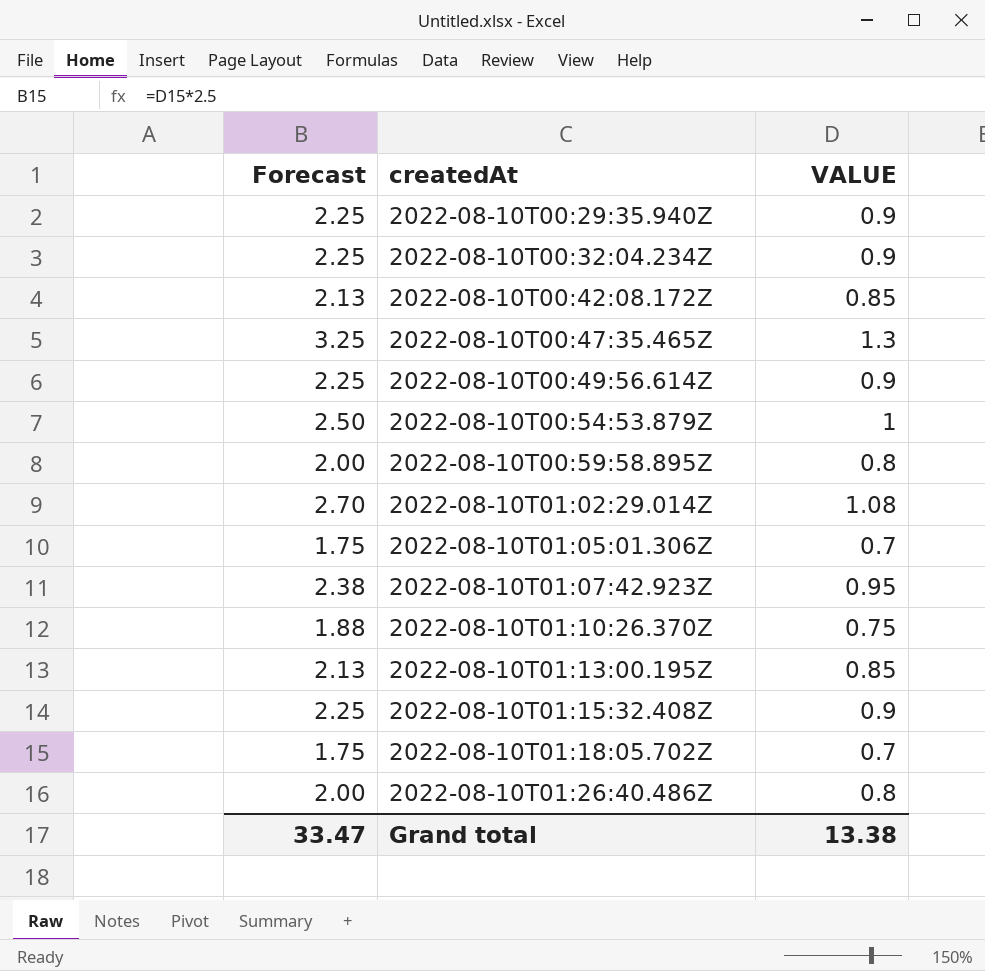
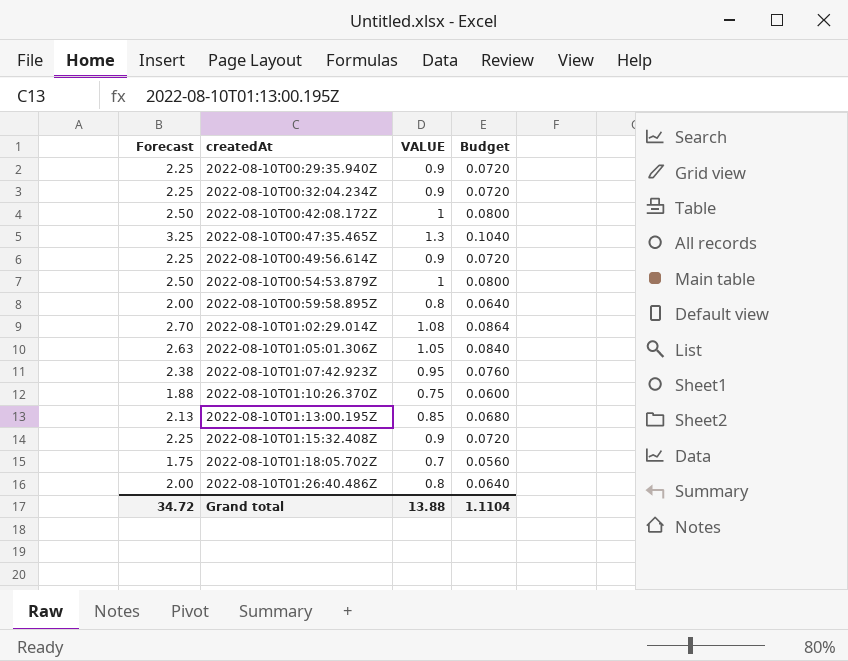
column Budget | formula: none -> [VALUE] * 0.08
2022-08-10T00:42:08.172Z | Forecast: 2.13 -> 2.50
2022-08-10T00:42:08.172Z | VALUE: 0.85 -> 1
2022-08-10T01:05:01.306Z | Forecast: 1.75 -> 2.63
2022-08-10T01:05:01.306Z | VALUE: 0.7 -> 1.05
Grand total | Forecast: 33.47 -> 34.72
Grand total | VALUE: 13.38 -> 13.88

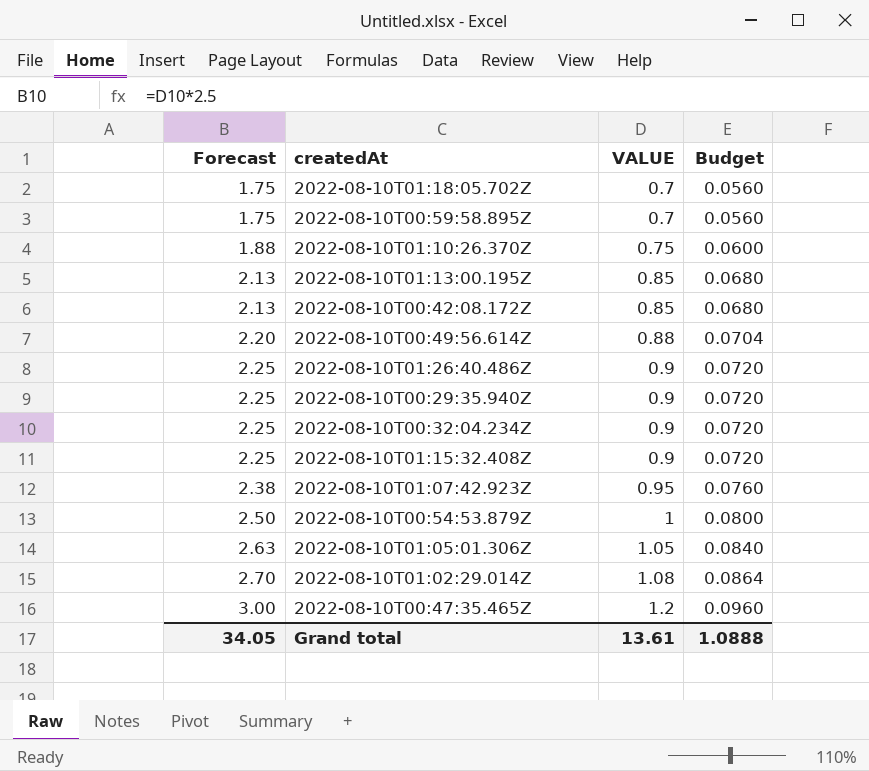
row order: createdAt ascending -> Forecast ascending
2022-08-10T00:59:58.895Z | Forecast: 2.00 -> 1.75
2022-08-10T00:59:58.895Z | VALUE: 0.8 -> 0.7
2022-08-10T00:59:58.895Z | Budget: 0.0640 -> 0.0560
2022-08-10T00:42:08.172Z | Forecast: 2.50 -> 2.13
2022-08-10T00:42:08.172Z | VALUE: 1 -> 0.85
2022-08-10T00:42:08.172Z | Budget: 0.0800 -> 0.0680
2022-08-10T00:49:56.614Z | Forecast: 2.25 -> 2.20
2022-08-10T00:49:56.614Z | VALUE: 0.9 -> 0.88
2022-08-10T00:49:56.614Z | Budget: 0.0720 -> 0.0704
2022-08-10T01:26:40.486Z | Forecast: 2.00 -> 2.25
2022-08-10T01:26:40.486Z | VALUE: 0.8 -> 0.9
2022-08-10T01:26:40.486Z | Budget: 0.0640 -> 0.0720
2022-08-10T00:47:35.465Z | Forecast: 3.25 -> 3.00
2022-08-10T00:47:35.465Z | VALUE: 1.3 -> 1.2
2022-08-10T00:47:35.465Z | Budget: 0.1040 -> 0.0960
Grand total | Forecast: 34.72 -> 34.05
Grand total | VALUE: 13.88 -> 13.61
Grand total | Budget: 1.1104 -> 1.0888

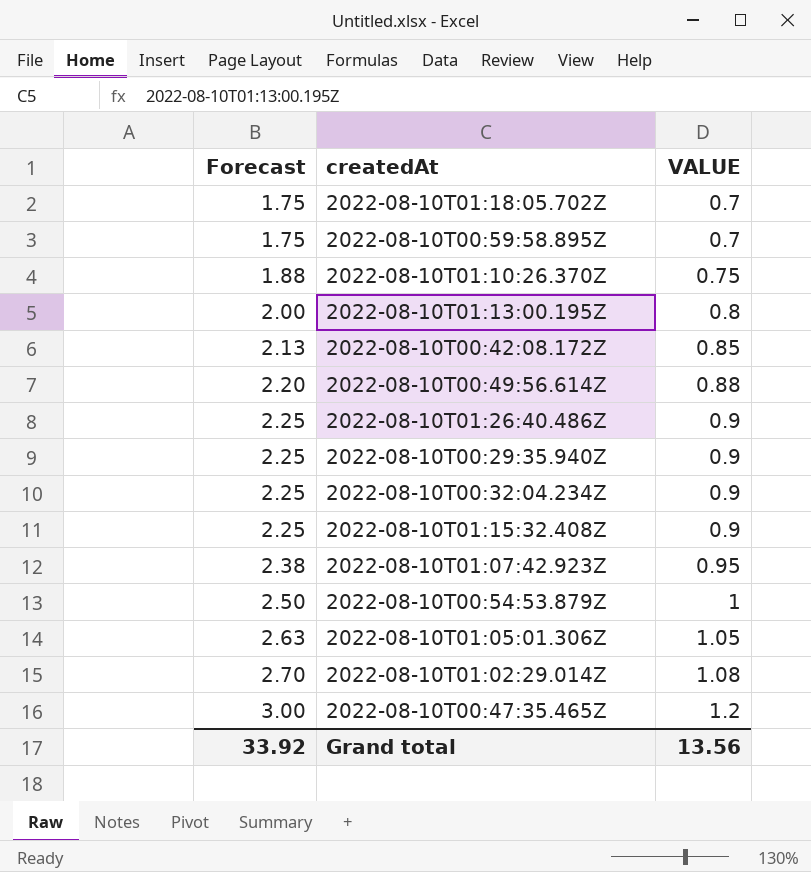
column Budget | formula: [VALUE] * 0.08 -> none
2022-08-10T01:13:00.195Z | Forecast: 2.13 -> 2.00
2022-08-10T01:13:00.195Z | VALUE: 0.85 -> 0.8
Grand total | Forecast: 34.05 -> 33.92
Grand total | VALUE: 13.61 -> 13.56

